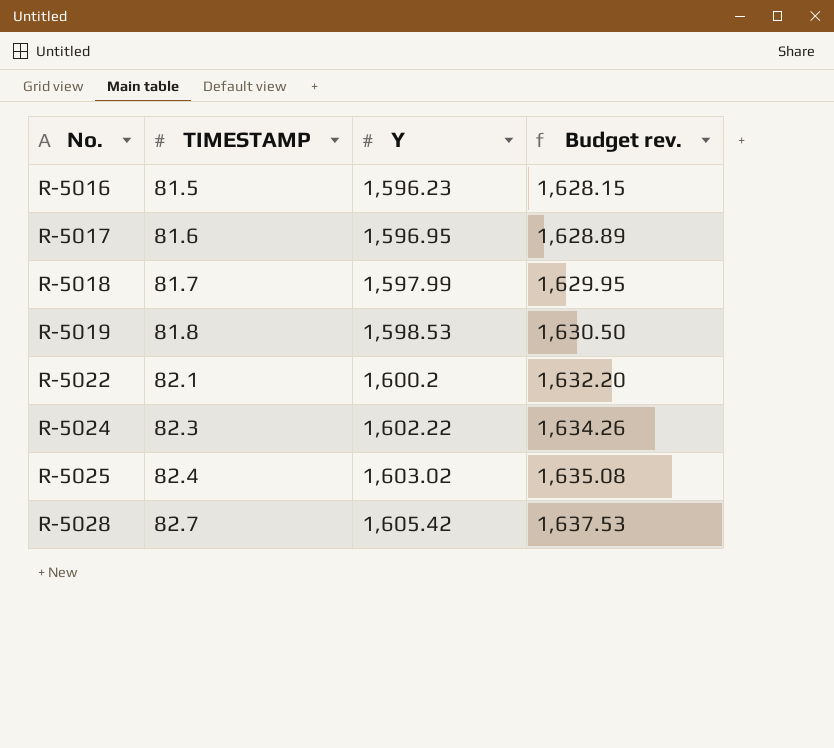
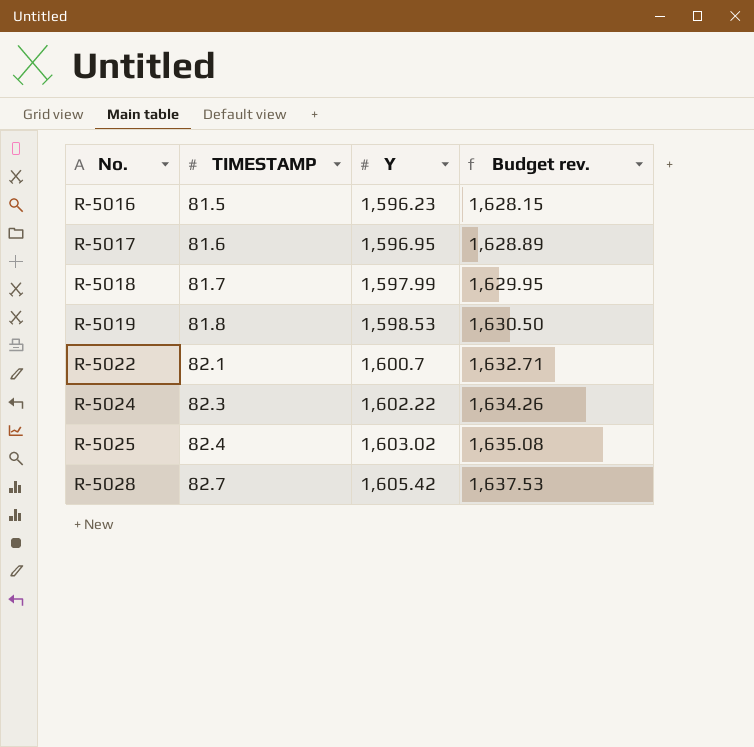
R-5022 | Y: 1,600.2 -> 1,600.7
R-5022 | Budget rev.: 1,632.20 -> 1,632.71

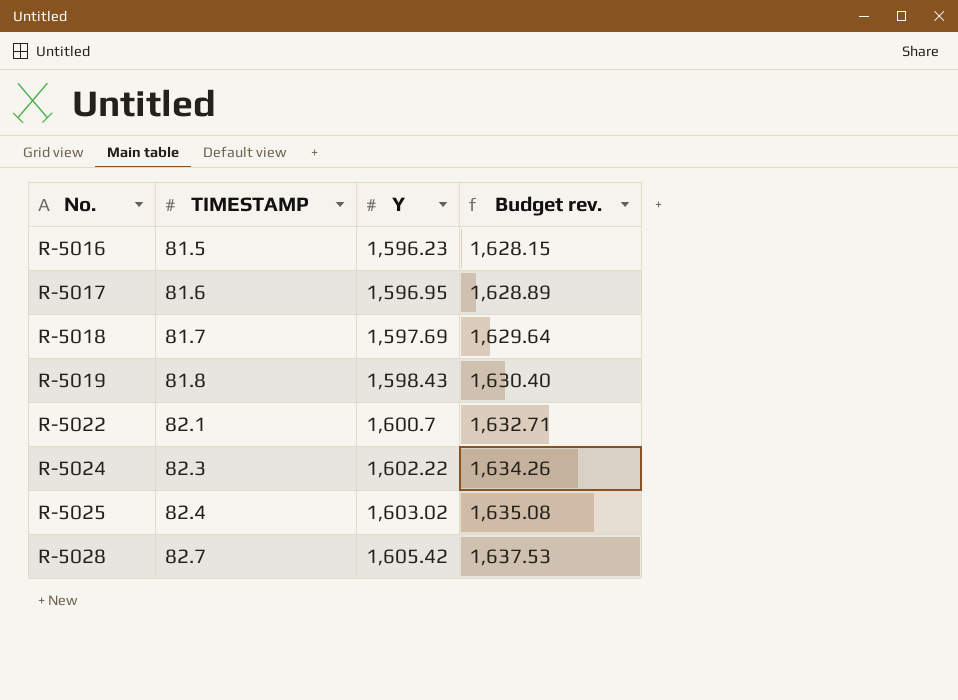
R-5018 | Y: 1,597.99 -> 1,597.69
R-5018 | Budget rev.: 1,629.95 -> 1,629.64
R-5019 | Y: 1,598.53 -> 1,598.43
R-5019 | Budget rev.: 1,630.50 -> 1,630.40

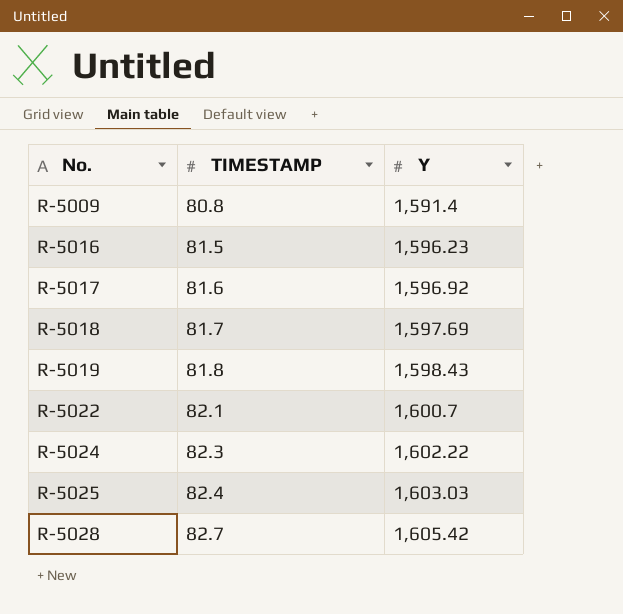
column Budget rev. | formula: [Y] * 1.02 -> none
row R-5009: none -> 80.8 | 1,591.4
R-5017 | Y: 1,596.95 -> 1,596.92
R-5025 | Y: 1,603.02 -> 1,603.03

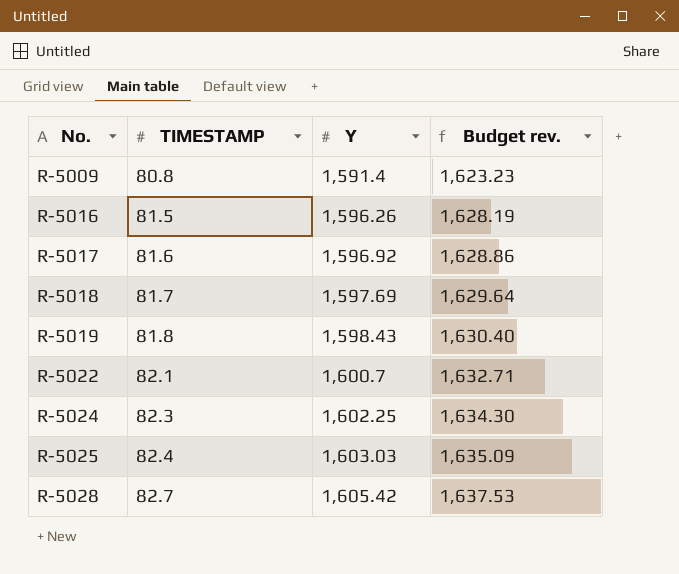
column Budget rev. | formula: none -> [Y] * 1.02
R-5016 | Y: 1,596.23 -> 1,596.26
R-5024 | Y: 1,602.22 -> 1,602.25

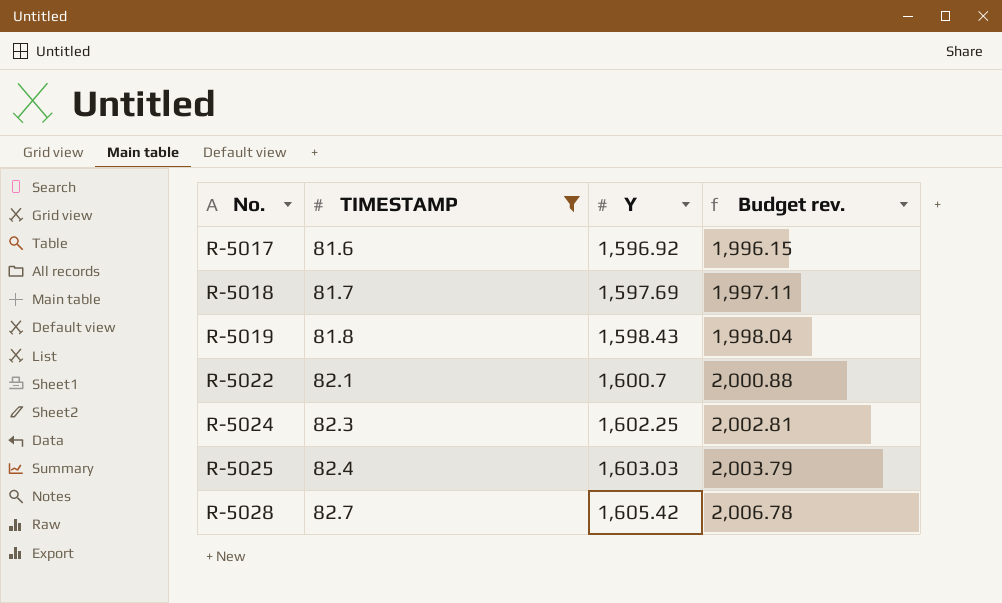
filter: none -> TIMESTAMP >= 81.6
column Budget rev. | formula: [Y] * 1.02 -> [Y] * 1.25

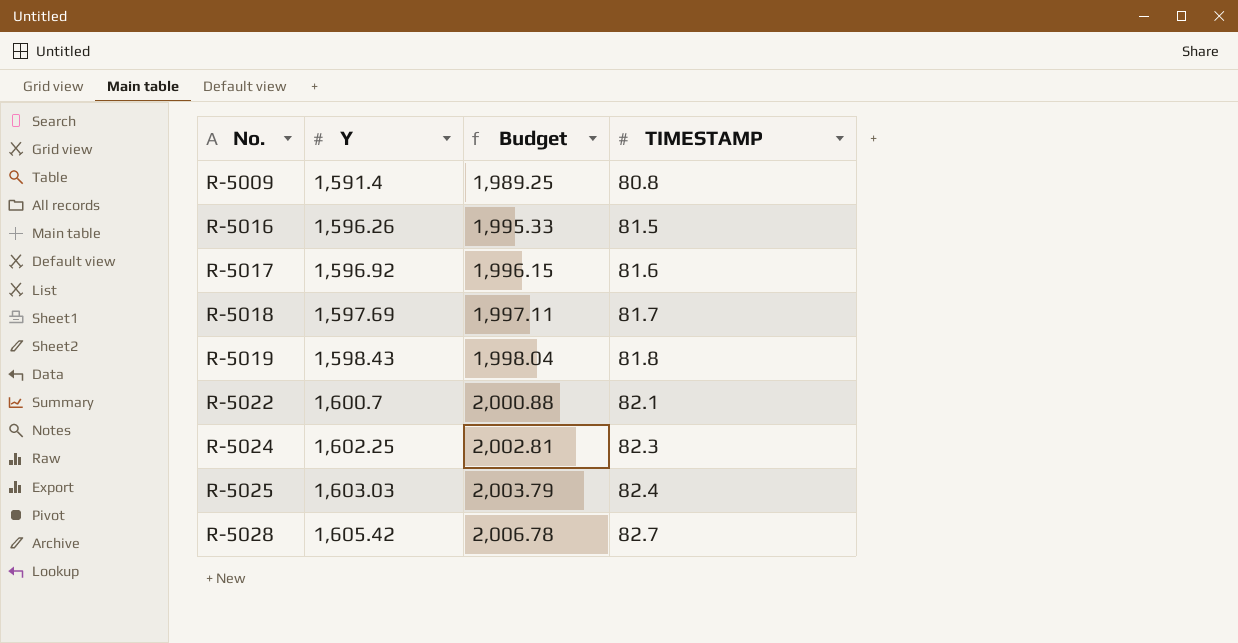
filter: TIMESTAMP >= 81.6 -> none
column name: Budget rev. -> Budget
column TIMESTAMP | position: 2 -> 4

